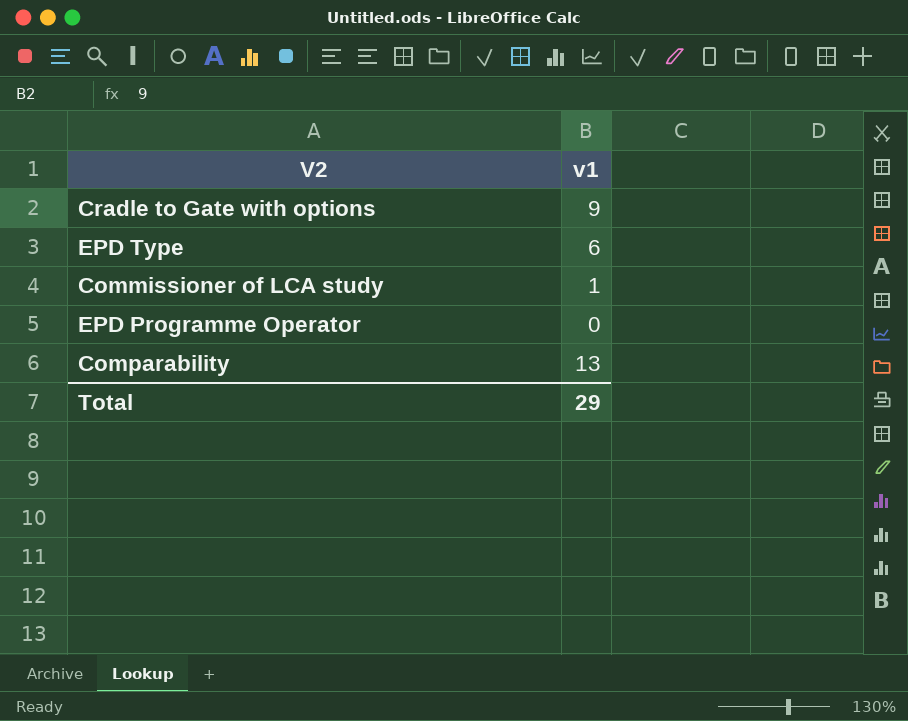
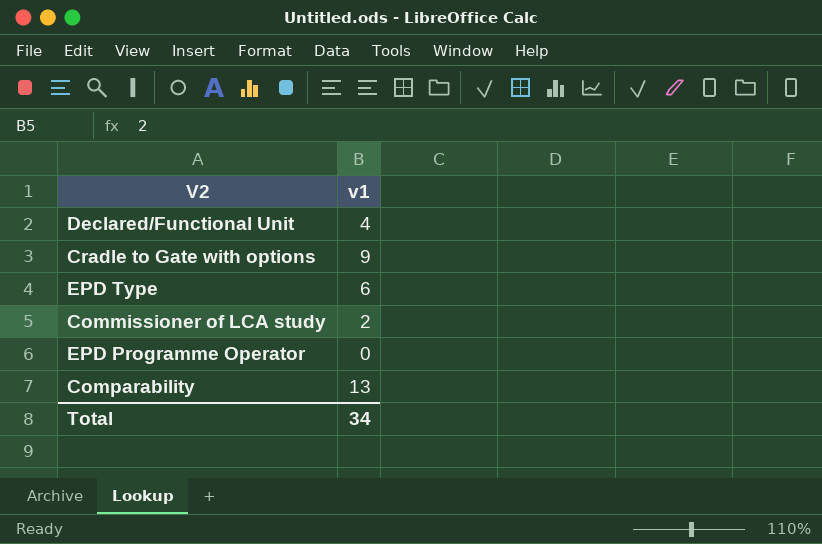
row Declared/Functional Unit: none -> 4
Commissioner of LCA study | v1: 1 -> 2
Total | v1: 29 -> 34

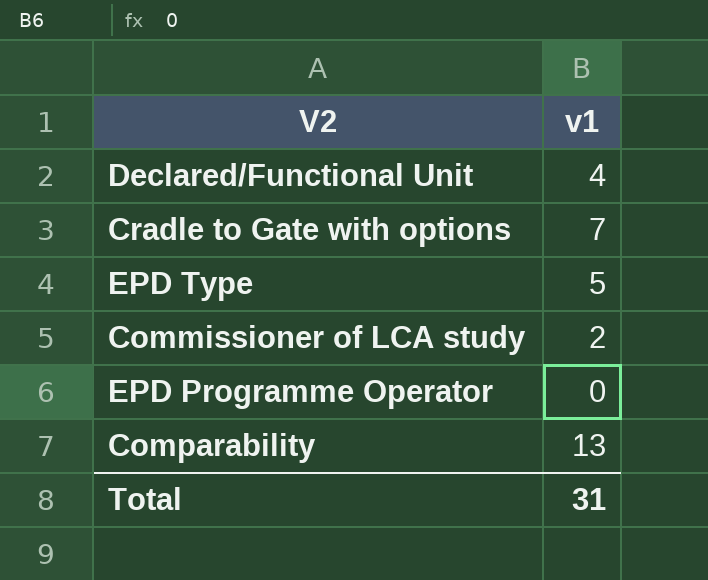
Cradle to Gate with options | v1: 9 -> 7
EPD Type | v1: 6 -> 5
Total | v1: 34 -> 31

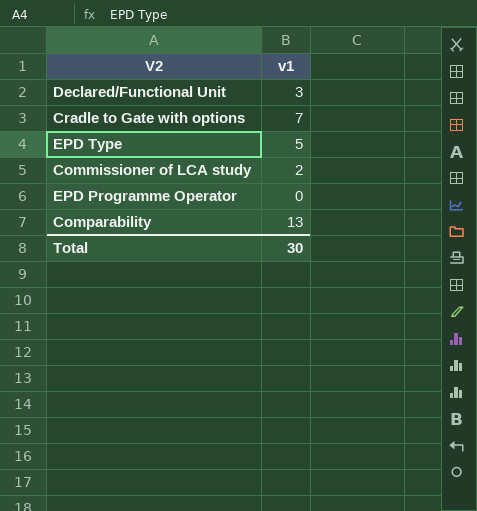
Declared/Functional Unit | v1: 4 -> 3
Total | v1: 31 -> 30

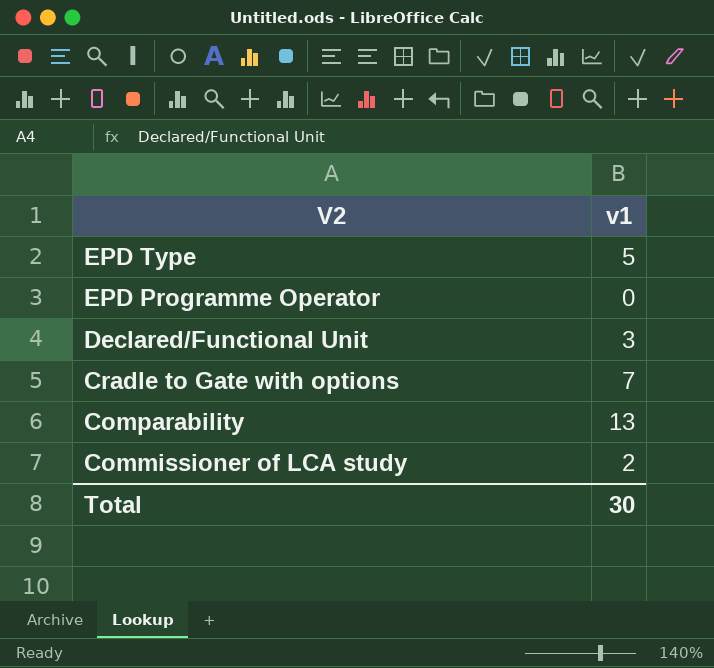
row order: none -> V2 descending

